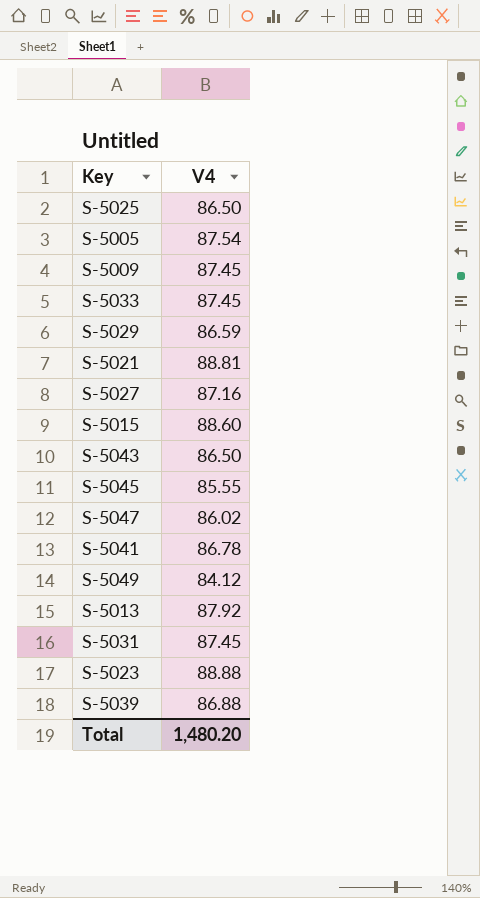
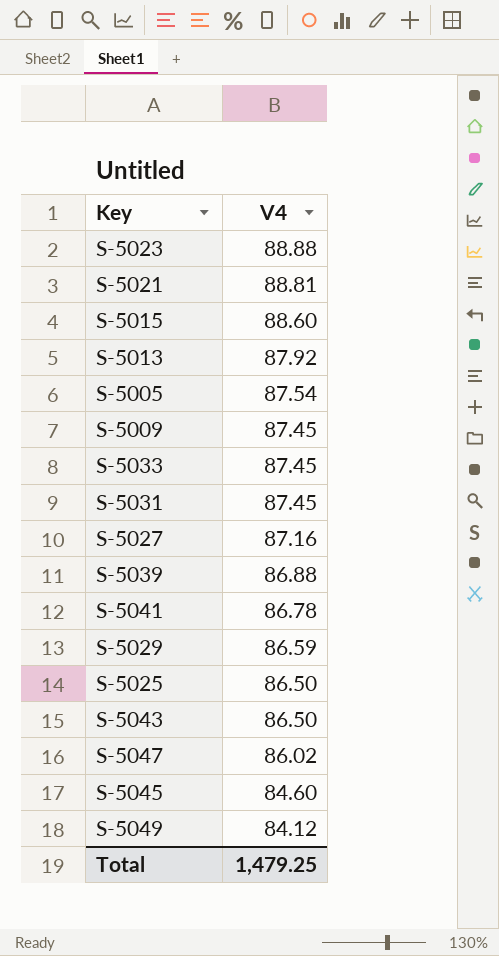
row order: none -> V4 descending
S-5045 | V4: 85.55 -> 84.60
Total | V4: 1,480.20 -> 1,479.25

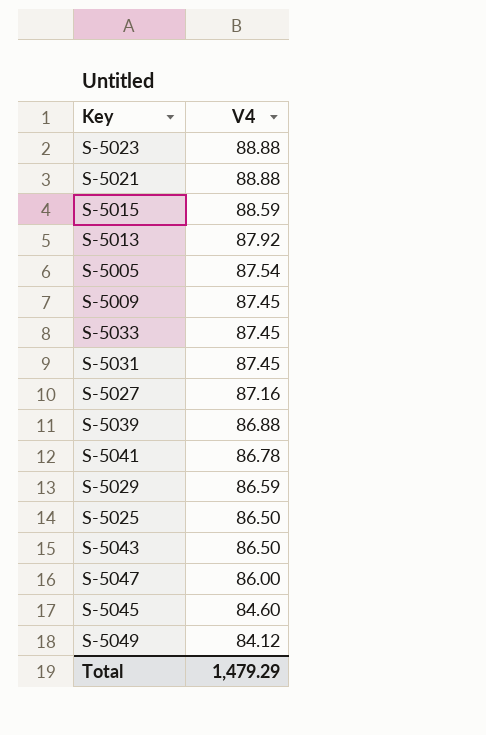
S-5021 | V4: 88.81 -> 88.88
S-5015 | V4: 88.60 -> 88.59
S-5047 | V4: 86.02 -> 86.00
Total | V4: 1,479.25 -> 1,479.29

